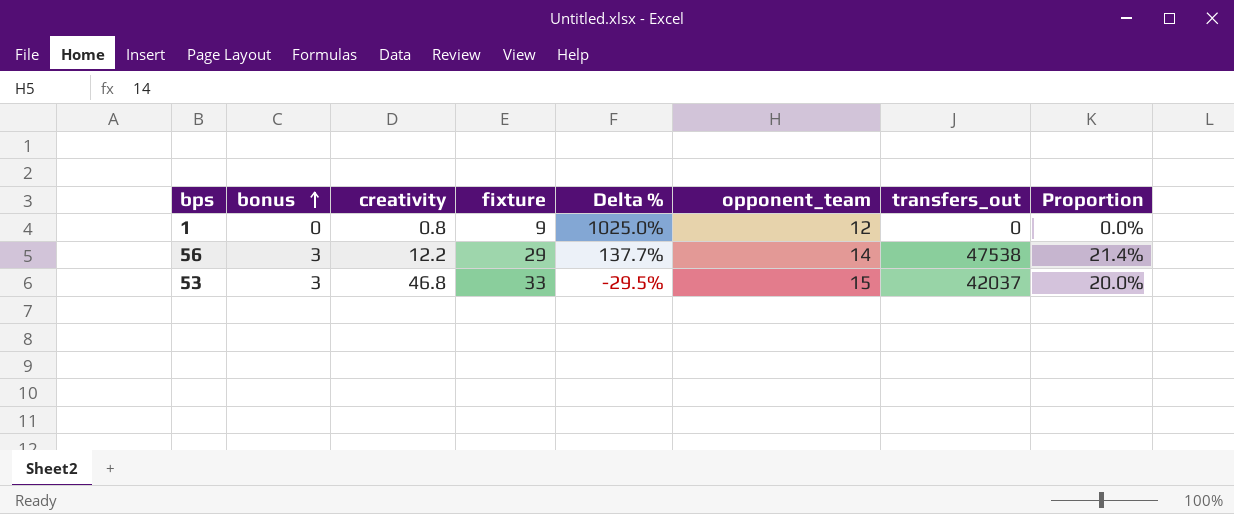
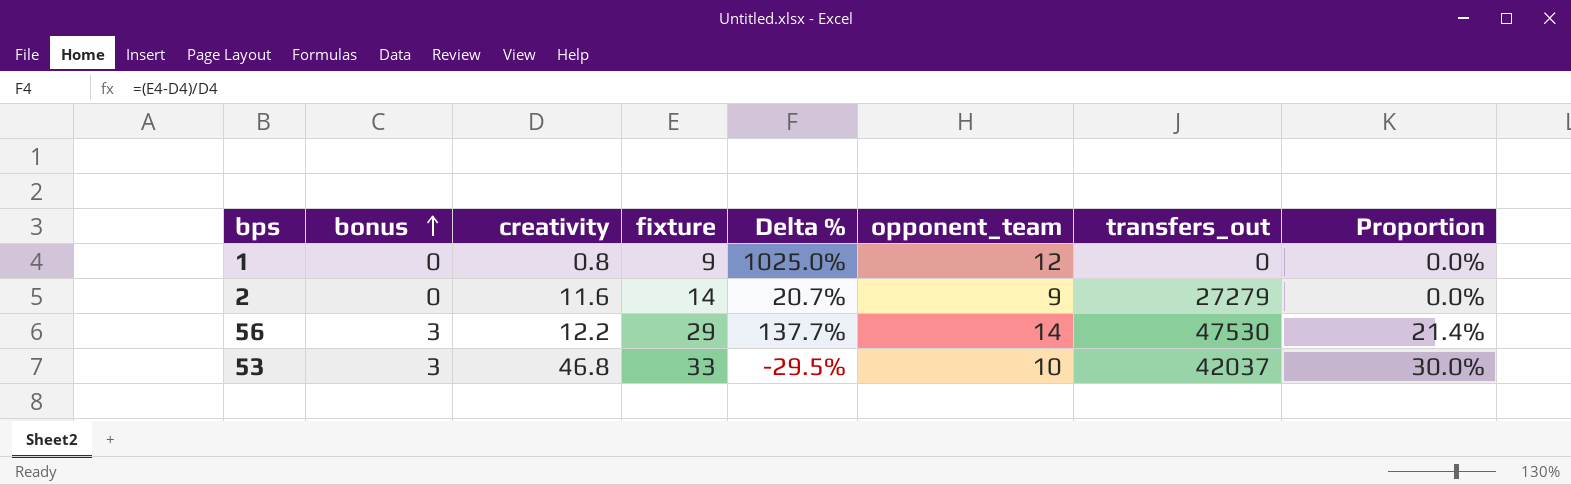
row 2: none -> 0 | 11.6 | 14 | 20.7% | 9 | 27279 | 0.0%
56 | transfers_out: 47538 -> 47530
53 | opponent_team: 15 -> 10
53 | Proportion: 20.0% -> 30.0%

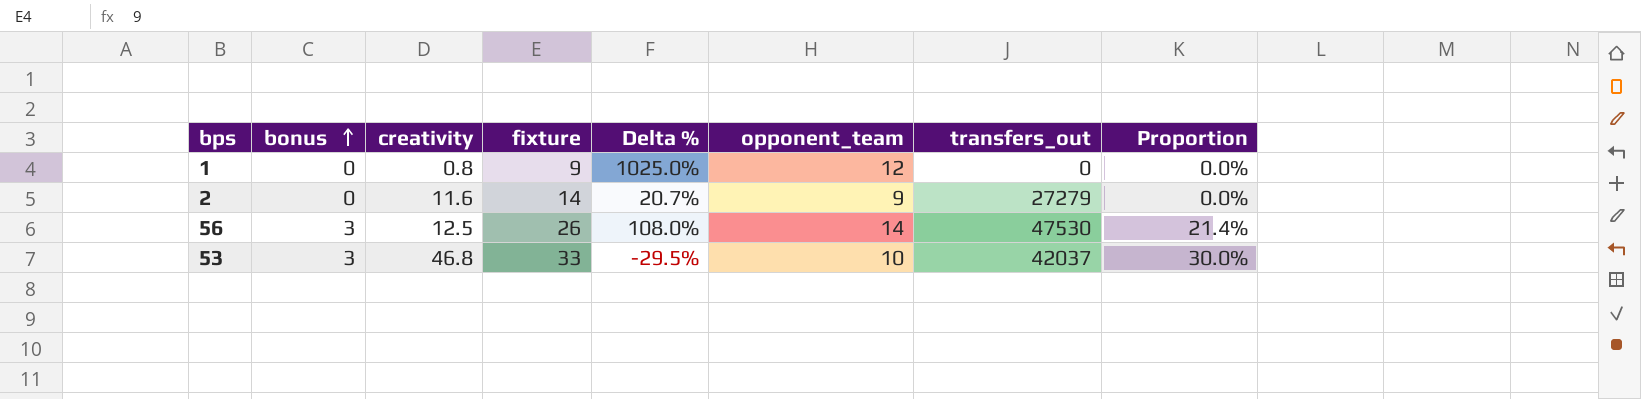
56 | creativity: 12.2 -> 12.5
56 | fixture: 29 -> 26
56 | Delta %: 137.7% -> 108.0%

